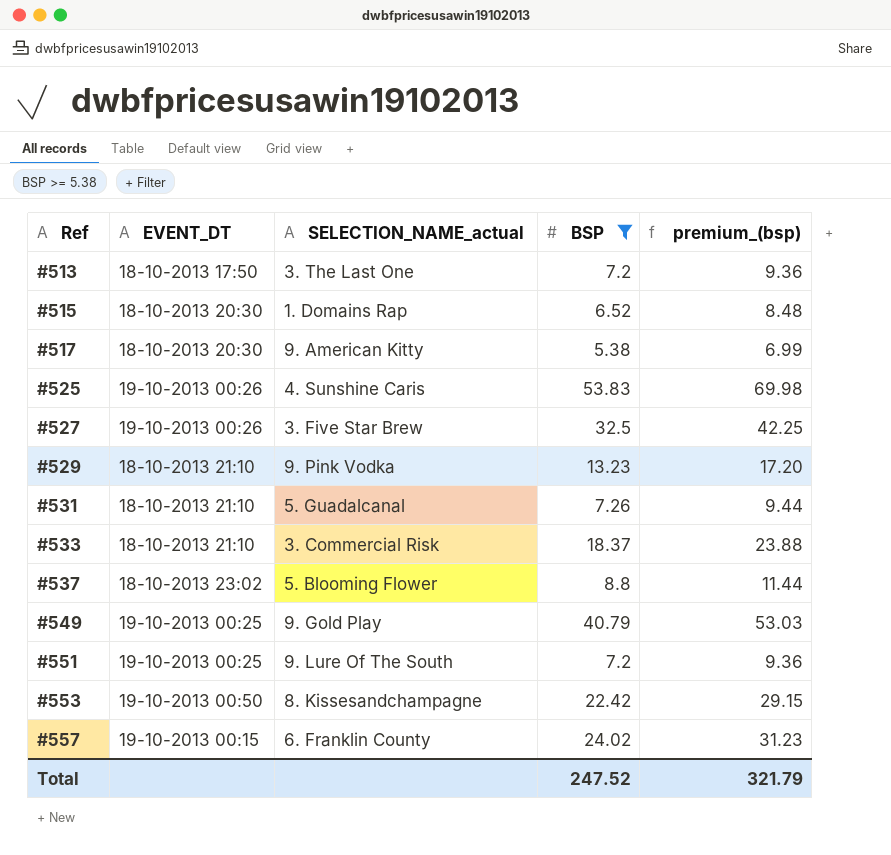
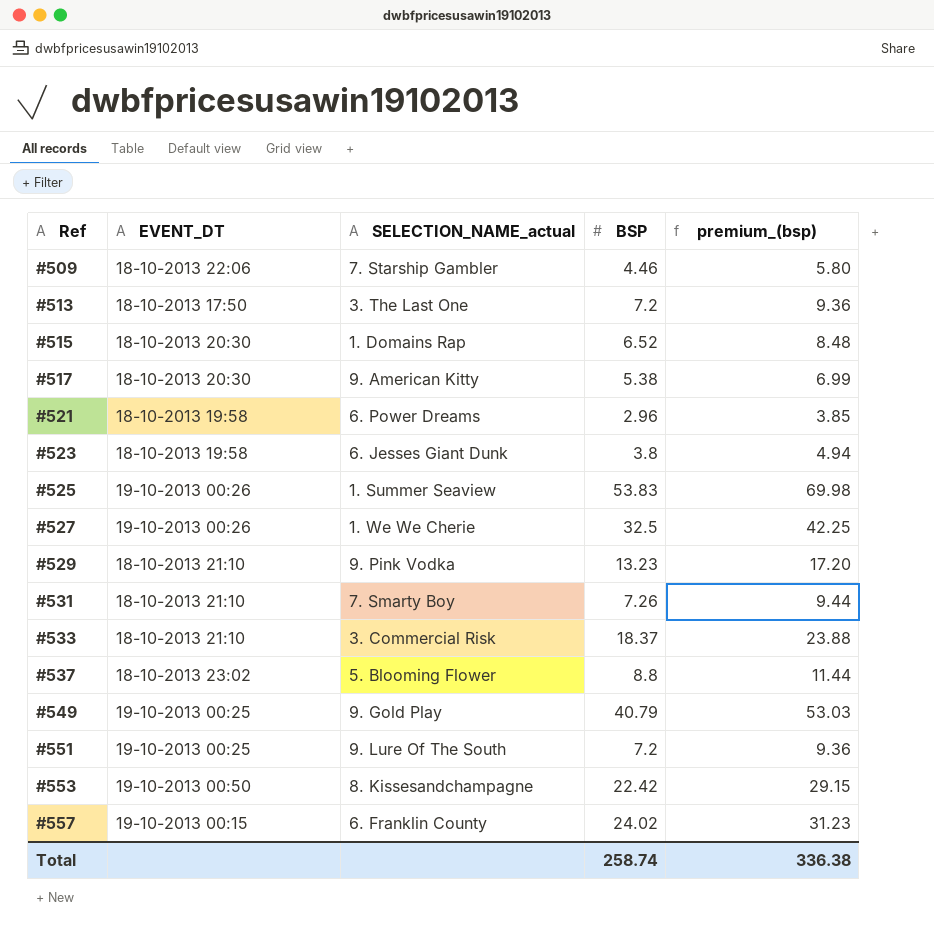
filter: BSP >= 5.38 -> none
#525 | SELECTION_NAME_actual: 4. Sunshine Caris -> 1. Summer Seaview
#527 | SELECTION_NAME_actual: 3. Five Star Brew -> 1. We We Cherie
#531 | SELECTION_NAME_actual: 5. Guadalcanal -> 7. Smarty Boy
Total | BSP: 247.52 -> 258.74
Total | premium_(bsp): 321.79 -> 336.38

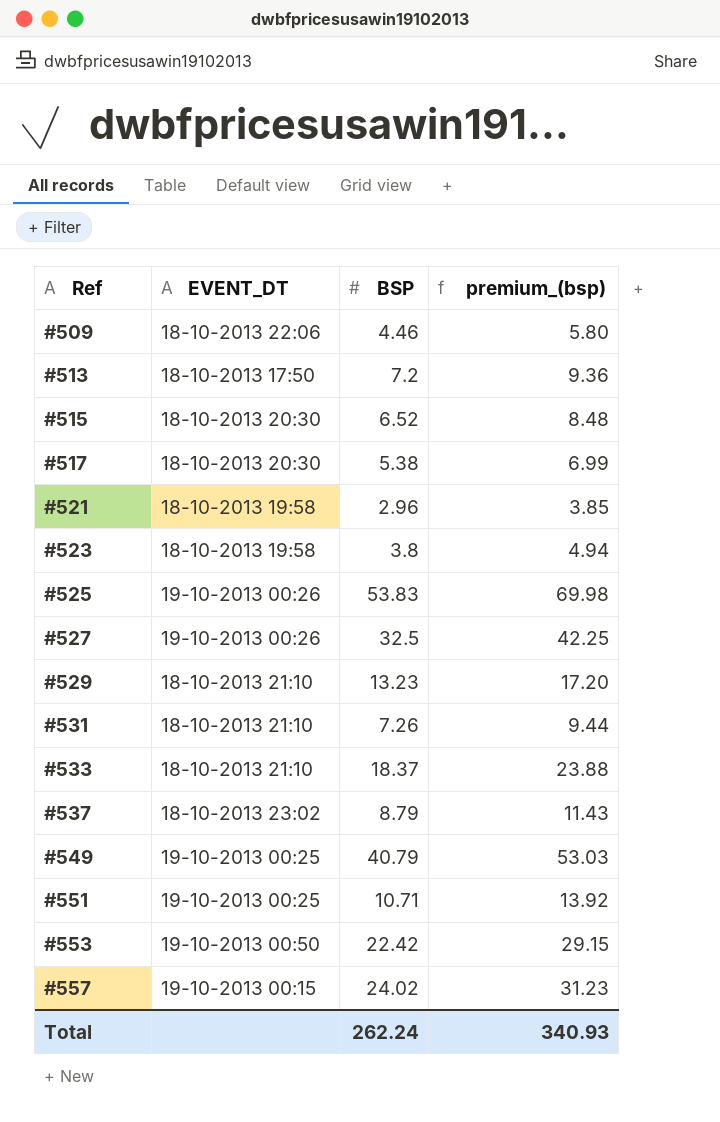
column SELECTION_NAME_actual | position: 3 -> none
#537 | BSP: 8.8 -> 8.79
#537 | premium_(bsp): 11.44 -> 11.43
#551 | BSP: 7.2 -> 10.71
#551 | premium_(bsp): 9.36 -> 13.92
Total | BSP: 258.74 -> 262.24
Total | premium_(bsp): 336.38 -> 340.93

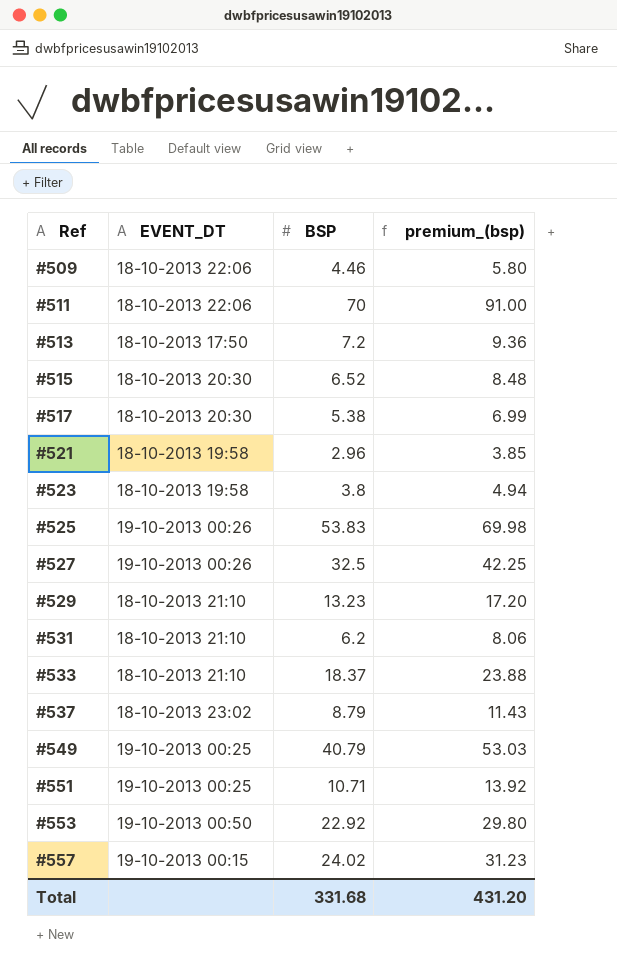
row #511: none -> 18-10-2013 22:06 | 70 | 91.00
#531 | BSP: 7.26 -> 6.2
#531 | premium_(bsp): 9.44 -> 8.06
#553 | BSP: 22.42 -> 22.92
#553 | premium_(bsp): 29.15 -> 29.80
Total | BSP: 262.24 -> 331.68
Total | premium_(bsp): 340.93 -> 431.20

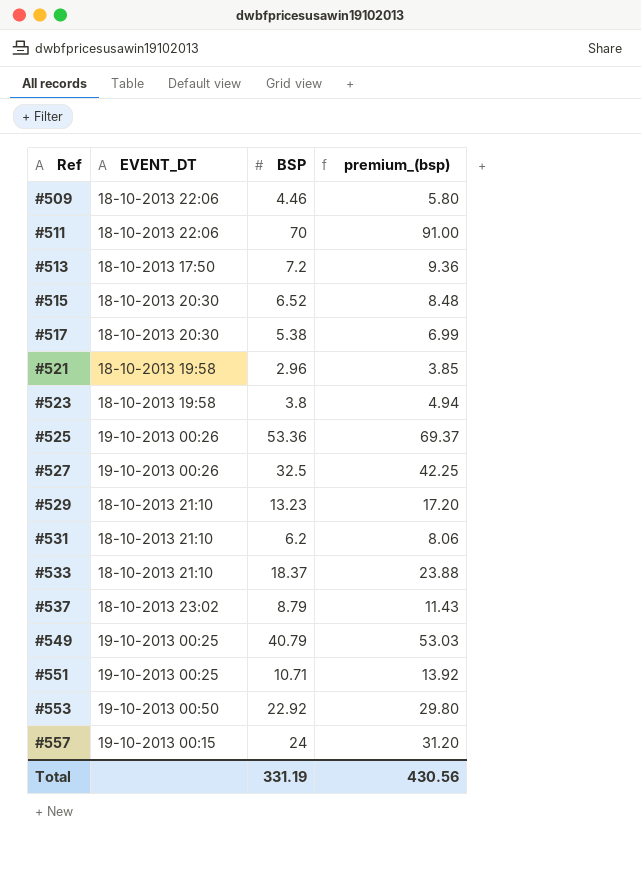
#525 | BSP: 53.83 -> 53.36
#525 | premium_(bsp): 69.98 -> 69.37
#557 | BSP: 24.02 -> 24
#557 | premium_(bsp): 31.23 -> 31.20
Total | BSP: 331.68 -> 331.19
Total | premium_(bsp): 431.20 -> 430.56

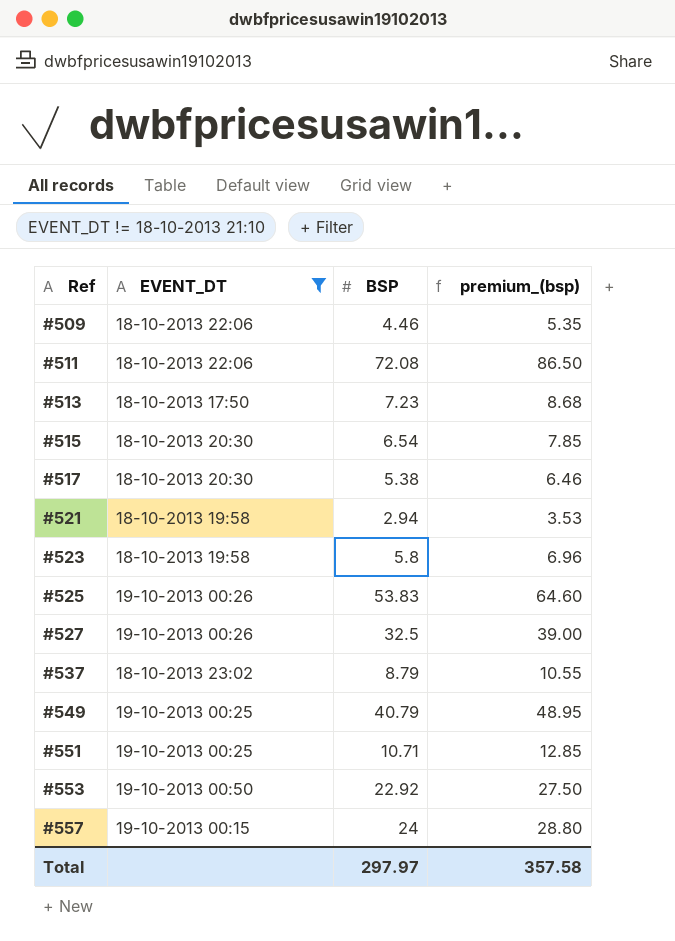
filter: none -> EVENT_DT != 18-10-2013 21:10
column premium_(bsp) | formula: [BSP] * 1.3 -> [BSP] * 1.2
#511 | BSP: 70 -> 72.08
#513 | BSP: 7.2 -> 7.23
#515 | BSP: 6.52 -> 6.54
#521 | BSP: 2.96 -> 2.94
#523 | BSP: 3.8 -> 5.8
#525 | BSP: 53.36 -> 53.83
Total | BSP: 331.19 -> 297.97
Total | premium_(bsp): 430.56 -> 357.58

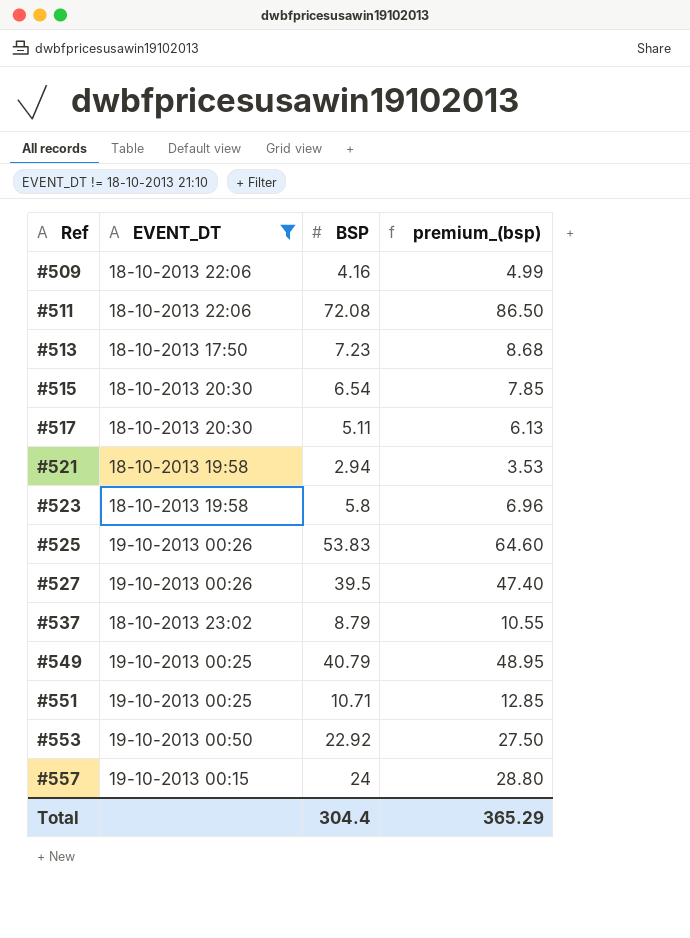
#509 | BSP: 4.46 -> 4.16
#509 | premium_(bsp): 5.35 -> 4.99
#517 | BSP: 5.38 -> 5.11
#517 | premium_(bsp): 6.46 -> 6.13
#527 | BSP: 32.5 -> 39.5
#527 | premium_(bsp): 39.00 -> 47.40
Total | BSP: 297.97 -> 304.4
Total | premium_(bsp): 357.58 -> 365.29

